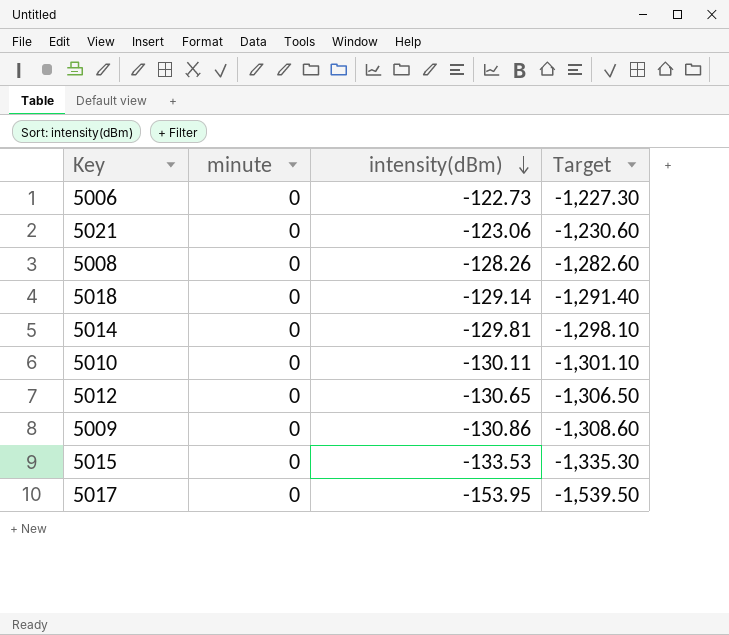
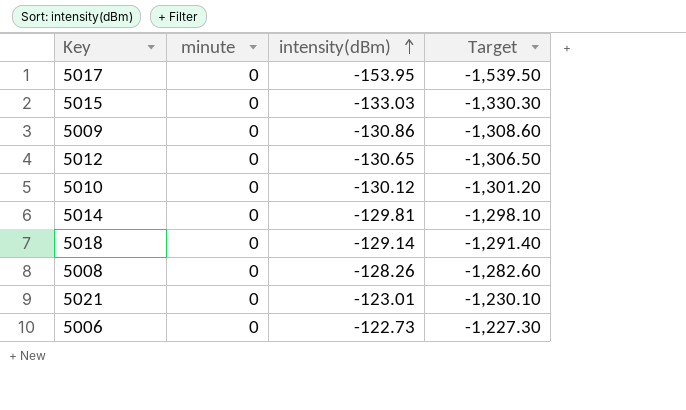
row order: intensity(dBm) descending -> intensity(dBm) ascending
5015 | intensity(dBm): -133.53 -> -133.03
5015 | Target: -1,335.30 -> -1,330.30
5010 | intensity(dBm): -130.11 -> -130.12
5010 | Target: -1,301.10 -> -1,301.20
5021 | intensity(dBm): -123.06 -> -123.01
5021 | Target: -1,230.60 -> -1,230.10

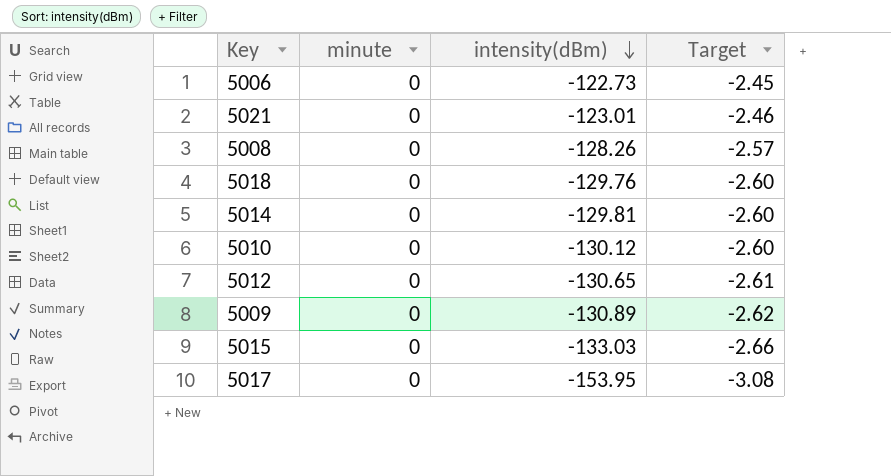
row order: intensity(dBm) ascending -> intensity(dBm) descending
column Target | formula: [intensity(dBm)] * 10 -> [intensity(dBm)] * 0.02
5018 | intensity(dBm): -129.14 -> -129.76
5009 | intensity(dBm): -130.86 -> -130.89

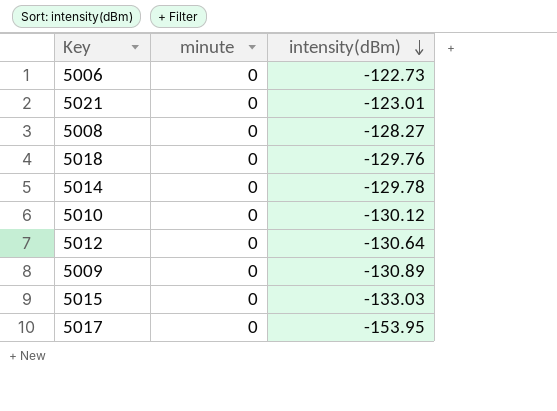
column Target | formula: [intensity(dBm)] * 0.02 -> none
5008 | intensity(dBm): -128.26 -> -128.27
5014 | intensity(dBm): -129.81 -> -129.78
5012 | intensity(dBm): -130.65 -> -130.64

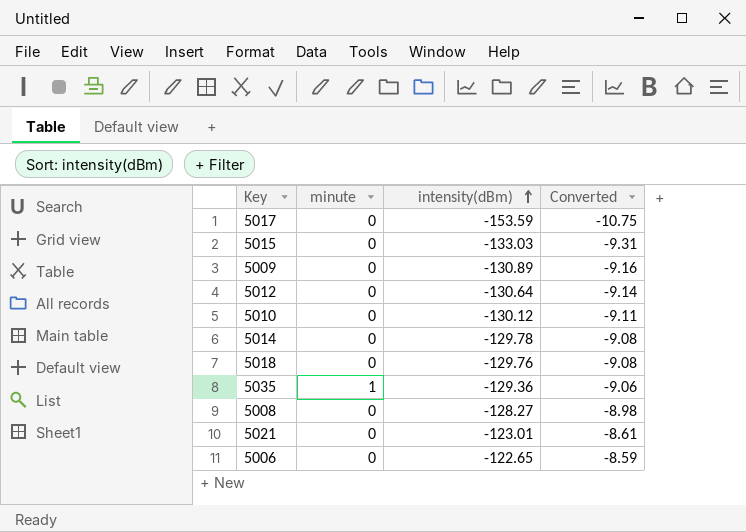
row order: intensity(dBm) descending -> intensity(dBm) ascending
column Converted | formula: none -> [intensity(dBm)] * 0.07
5017 | intensity(dBm): -153.95 -> -153.59
row 5035: none -> 1 | -129.36 | -9.06
5006 | intensity(dBm): -122.73 -> -122.65

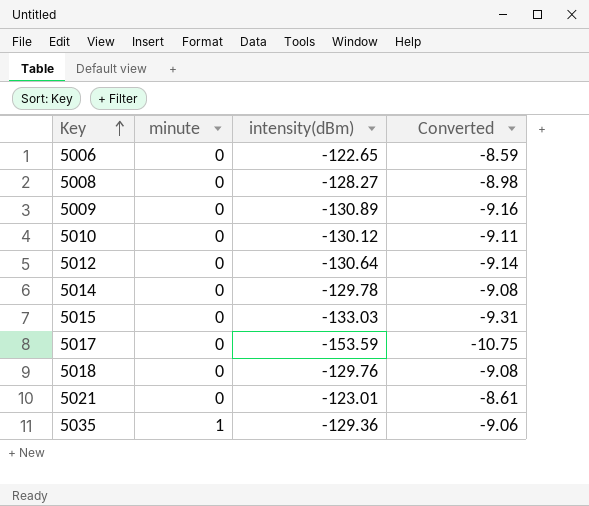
row order: intensity(dBm) ascending -> Key ascending

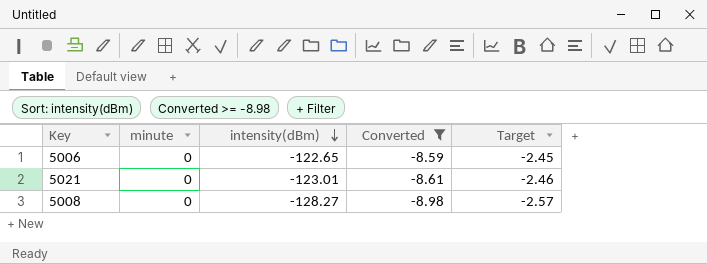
filter: none -> Converted >= -8.98
row order: Key ascending -> intensity(dBm) descending
column Target | formula: none -> [intensity(dBm)] * 0.02

